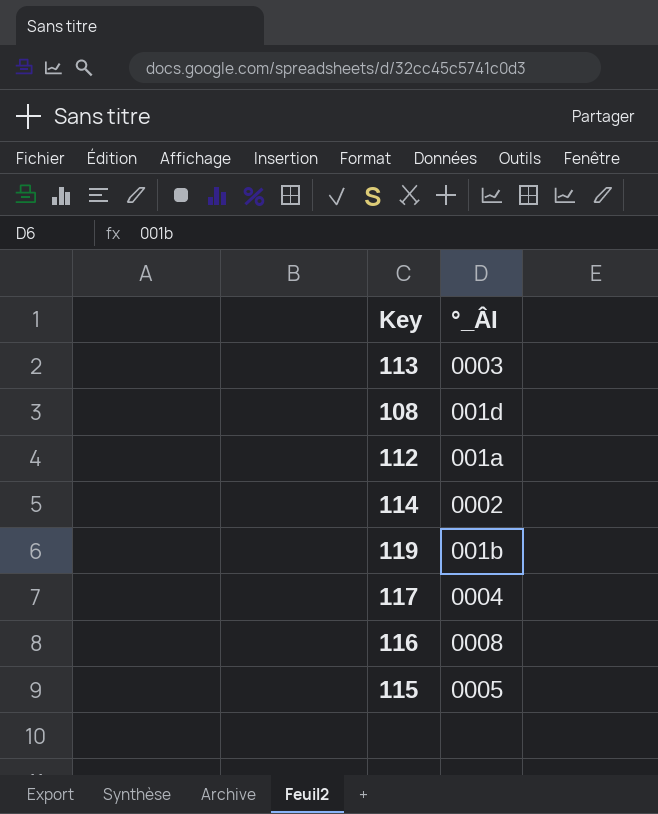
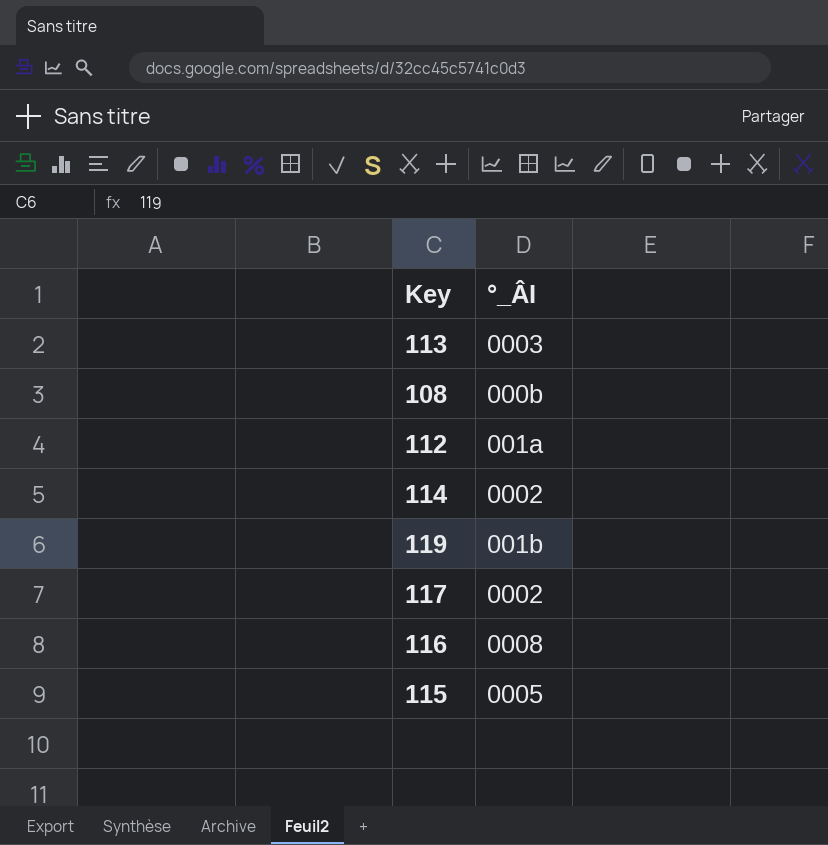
108 | °_ÂI: 001d -> 000b
117 | °_ÂI: 0004 -> 0002

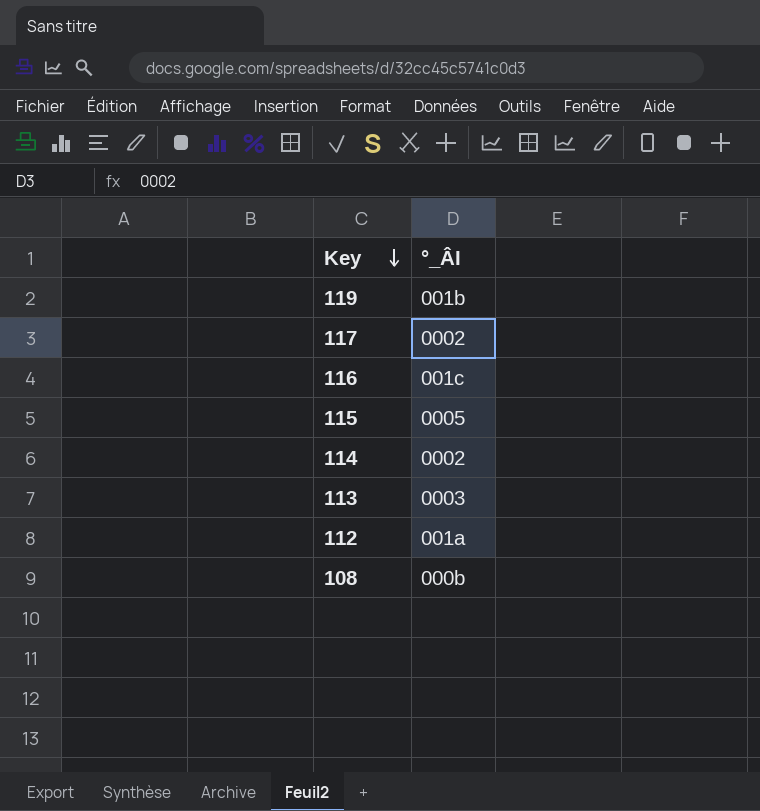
row order: none -> Key descending
116 | °_ÂI: 0008 -> 001c

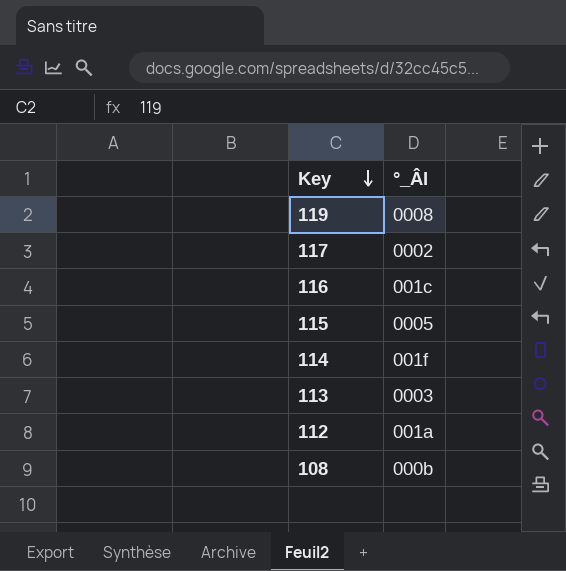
119 | °_ÂI: 001b -> 0008
114 | °_ÂI: 0002 -> 001f

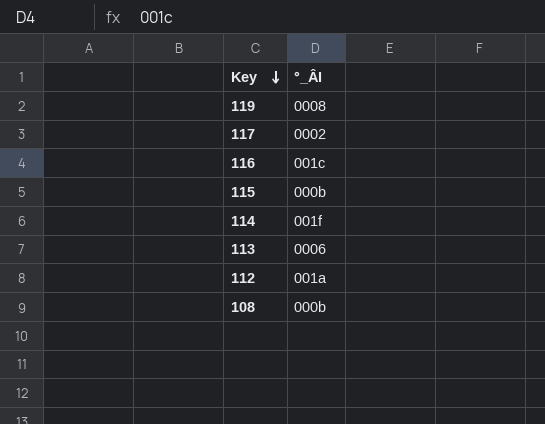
115 | °_ÂI: 0005 -> 000b
113 | °_ÂI: 0003 -> 0006

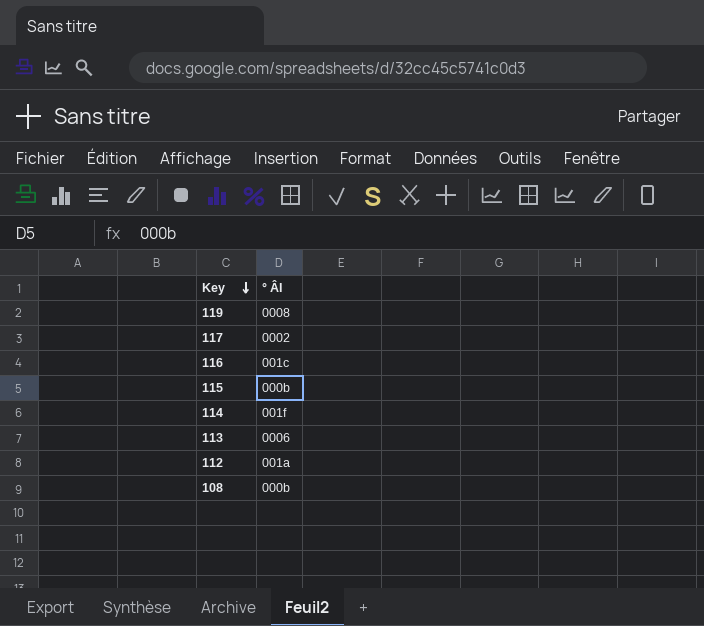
column name: °_ÂI -> ° ÂI

